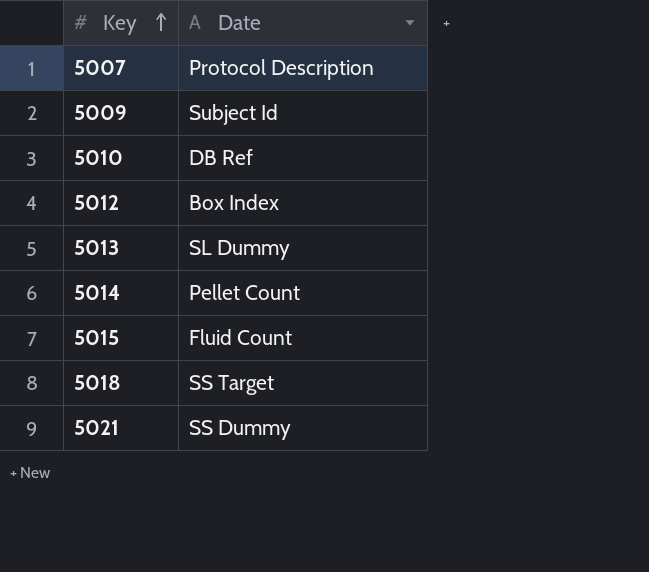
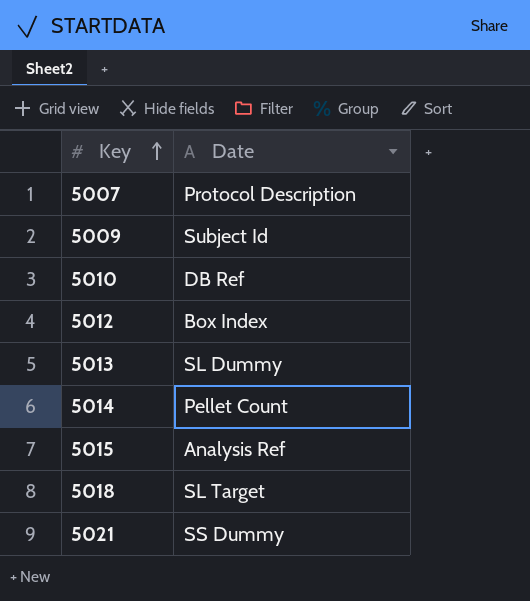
5015 | Date: Fluid Count -> Analysis Ref
5018 | Date: SS Target -> SL Target

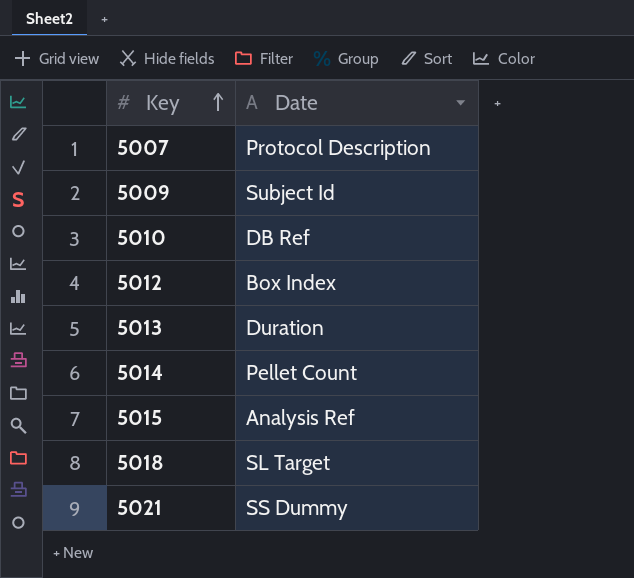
5013 | Date: SL Dummy -> Duration

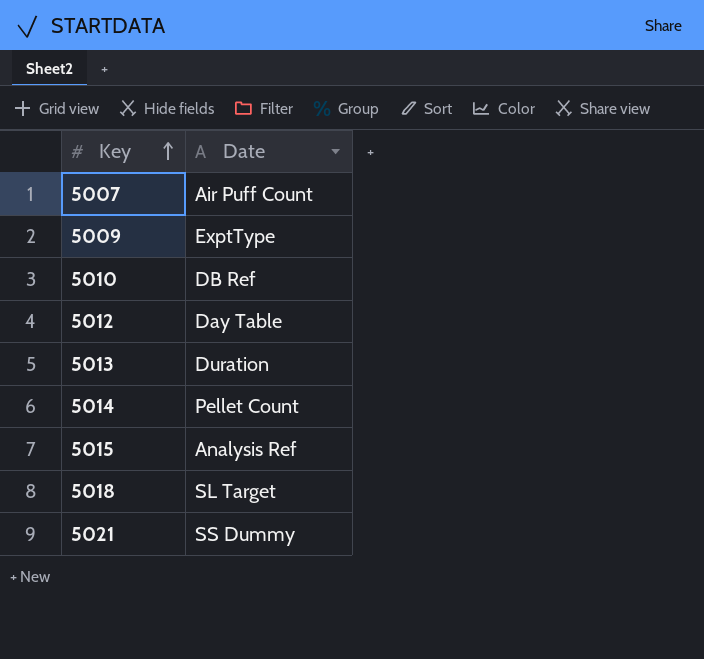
5007 | Date: Protocol Description -> Air Puff Count
5009 | Date: Subject Id -> ExptType
5012 | Date: Box Index -> Day Table

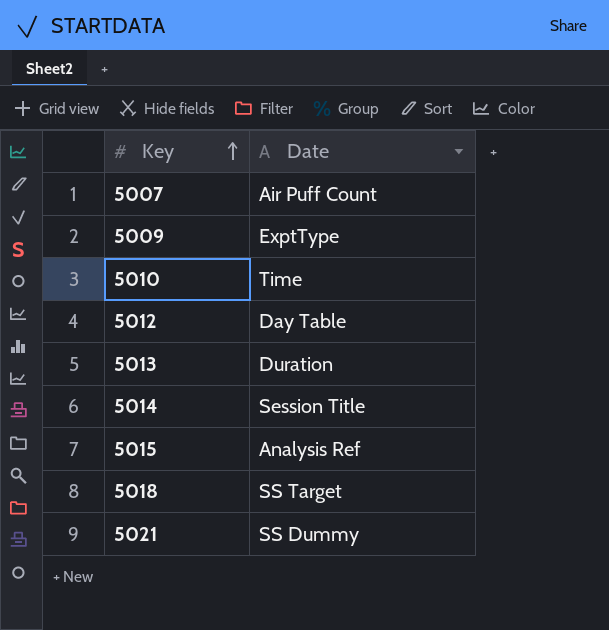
5010 | Date: DB Ref -> Time
5014 | Date: Pellet Count -> Session Title
5018 | Date: SL Target -> SS Target

